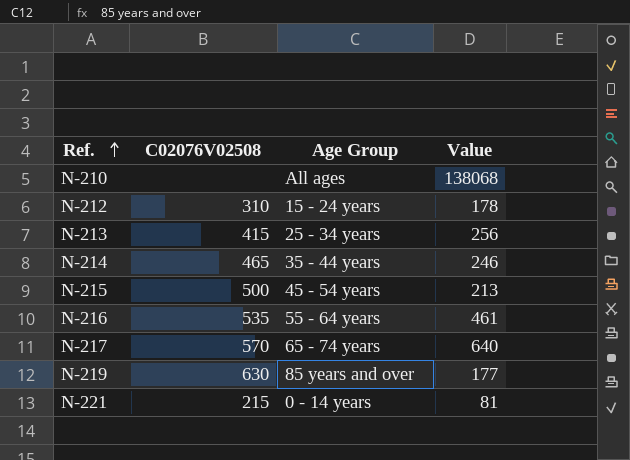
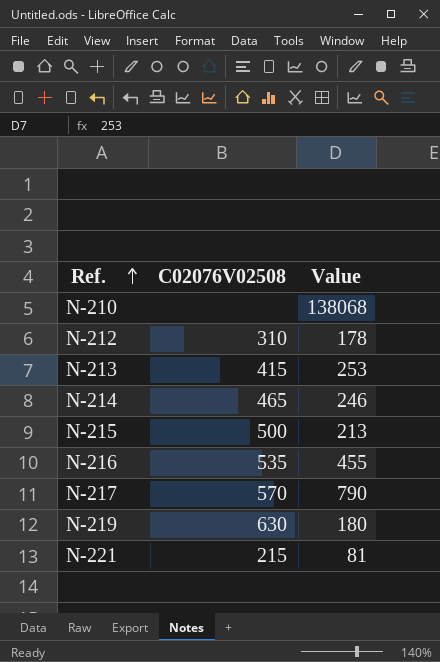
column Age Group | position: 3 -> none
N-213 | Value: 256 -> 253
N-216 | Value: 461 -> 455
N-217 | Value: 640 -> 790
N-219 | Value: 177 -> 180

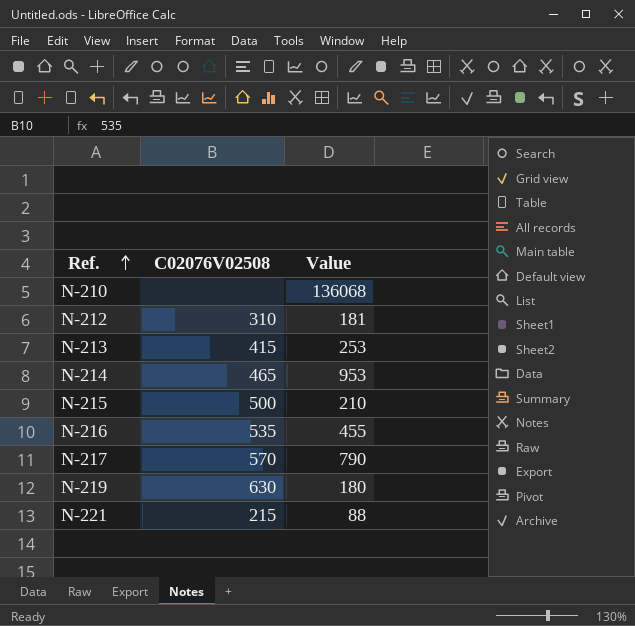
N-210 | Value: 138068 -> 136068
N-212 | Value: 178 -> 181
N-214 | Value: 246 -> 953
N-215 | Value: 213 -> 210
N-221 | Value: 81 -> 88

